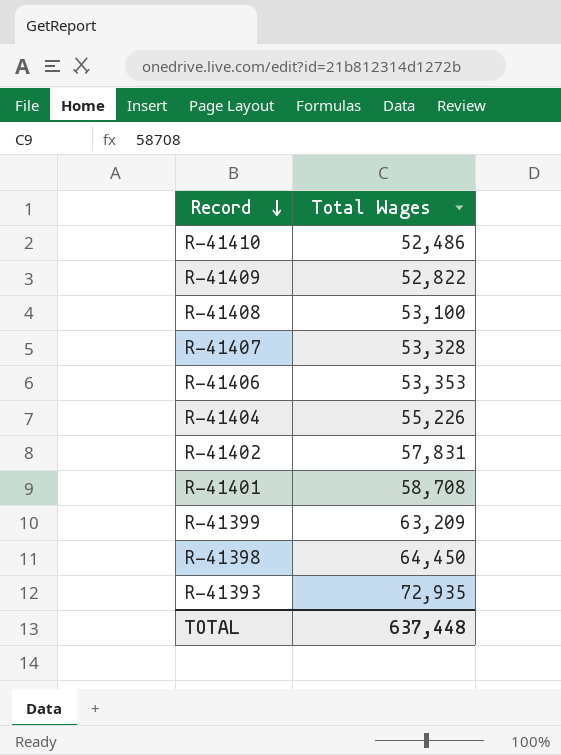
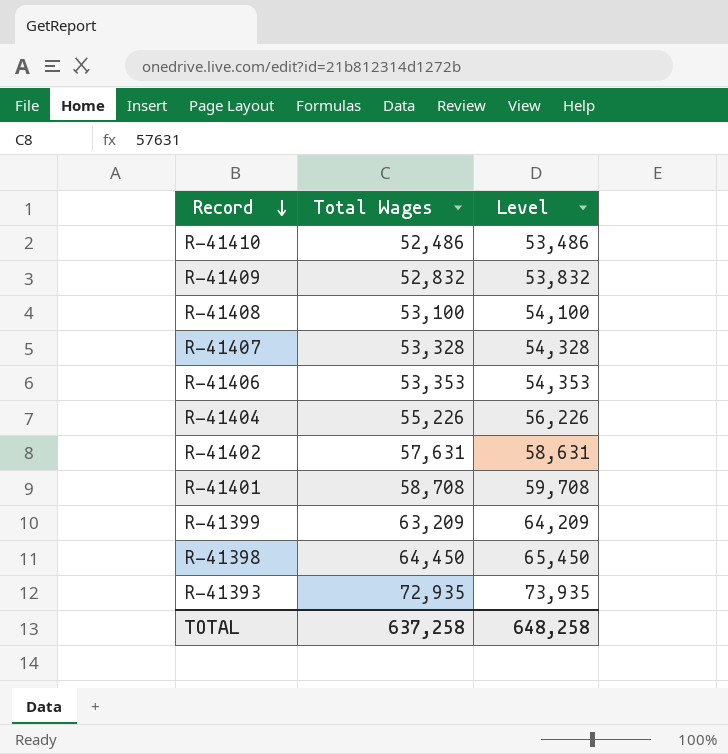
column Level | formula: none -> [Total Wages] + 1000
R-41409 | Total Wages: 52,822 -> 52,832
R-41402 | Total Wages: 57,831 -> 57,631
TOTAL | Total Wages: 637,448 -> 637,258

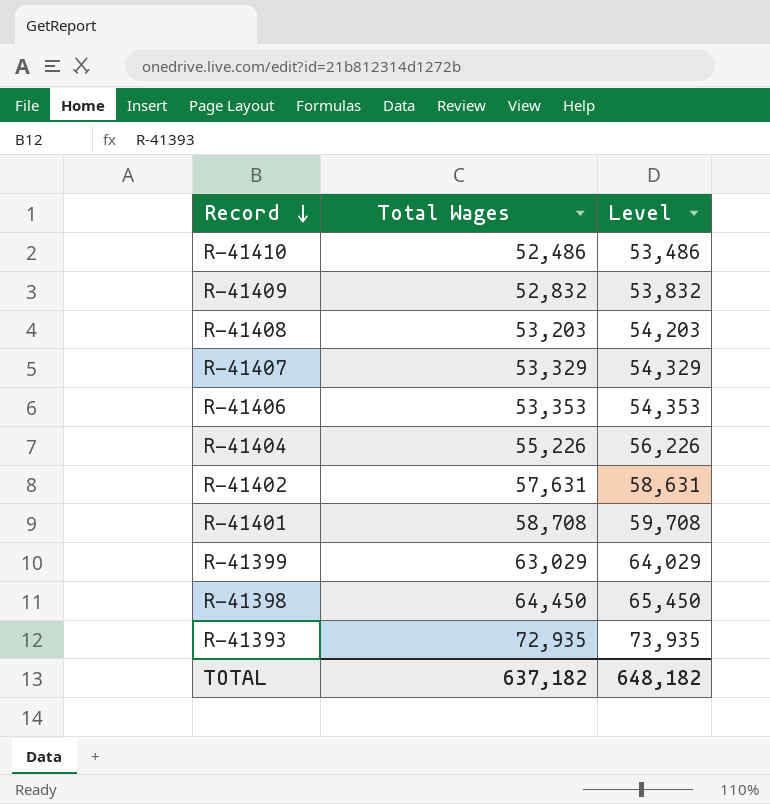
R-41408 | Total Wages: 53,100 -> 53,203
R-41408 | Level: 54,100 -> 54,203
R-41407 | Total Wages: 53,328 -> 53,329
R-41407 | Level: 54,328 -> 54,329
R-41399 | Total Wages: 63,209 -> 63,029
R-41399 | Level: 64,209 -> 64,029
TOTAL | Total Wages: 637,258 -> 637,182
TOTAL | Level: 648,258 -> 648,182

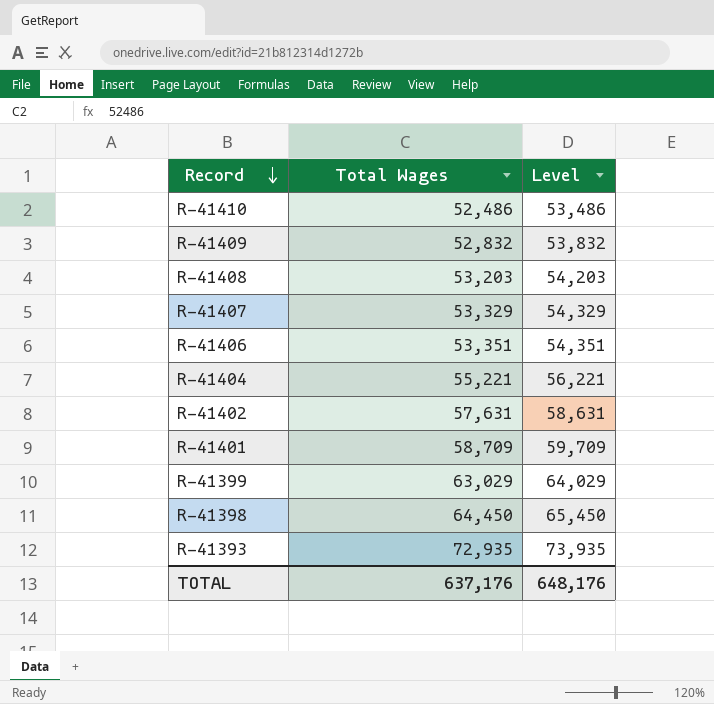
R-41406 | Total Wages: 53,353 -> 53,351
R-41406 | Level: 54,353 -> 54,351
R-41404 | Total Wages: 55,226 -> 55,221
R-41404 | Level: 56,226 -> 56,221
R-41401 | Total Wages: 58,708 -> 58,709
R-41401 | Level: 59,708 -> 59,709
TOTAL | Total Wages: 637,182 -> 637,176
TOTAL | Level: 648,182 -> 648,176

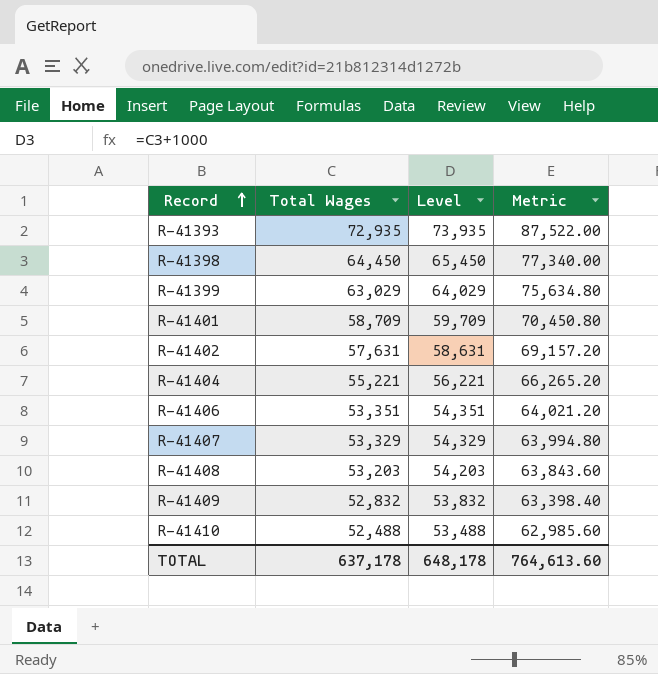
row order: Record descending -> Record ascending
column Metric | formula: none -> [Total Wages] * 1.2
R-41410 | Total Wages: 52,486 -> 52,488
R-41410 | Level: 53,486 -> 53,488
TOTAL | Total Wages: 637,176 -> 637,178
TOTAL | Level: 648,176 -> 648,178

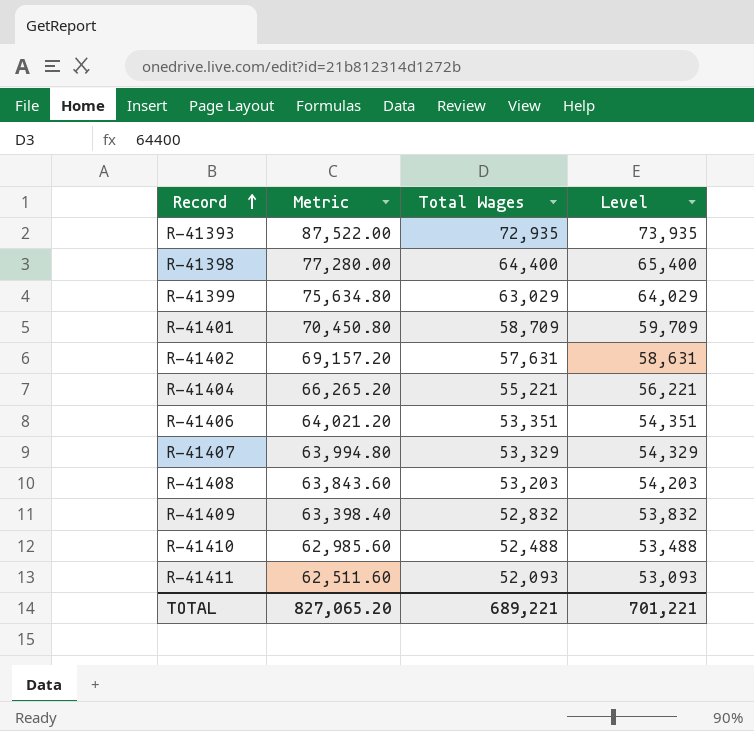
column Metric | position: 4 -> 2
R-41398 | Metric: 77,340.00 -> 77,280.00
R-41398 | Total Wages: 64,450 -> 64,400
R-41398 | Level: 65,450 -> 65,400
row R-41411: none -> 62,511.60 | 52,093 | 53,093
TOTAL | Metric: 764,613.60 -> 827,065.20
TOTAL | Total Wages: 637,178 -> 689,221
TOTAL | Level: 648,178 -> 701,221

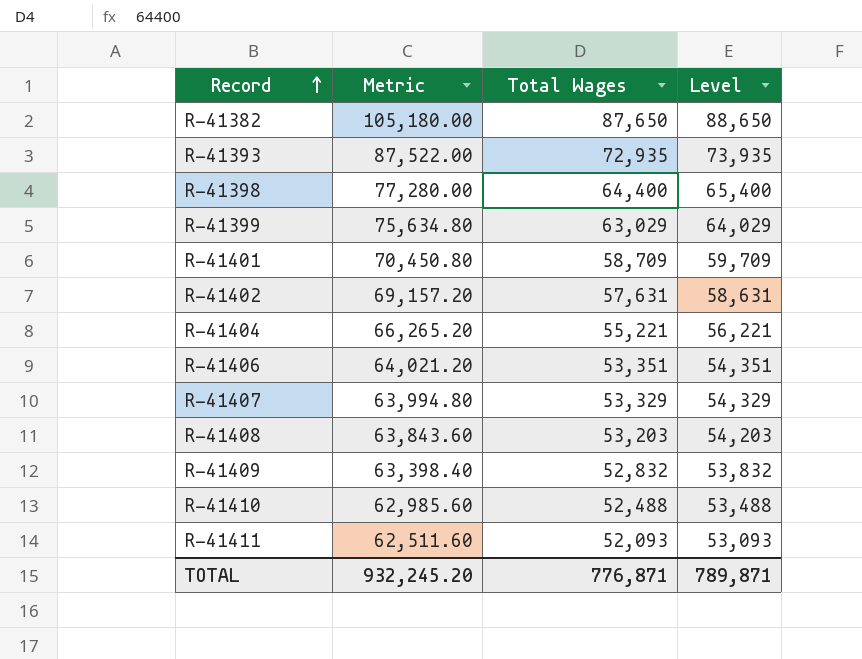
row R-41382: none -> 105,180.00 | 87,650 | 88,650
TOTAL | Metric: 827,065.20 -> 932,245.20
TOTAL | Total Wages: 689,221 -> 776,871
TOTAL | Level: 701,221 -> 789,871

